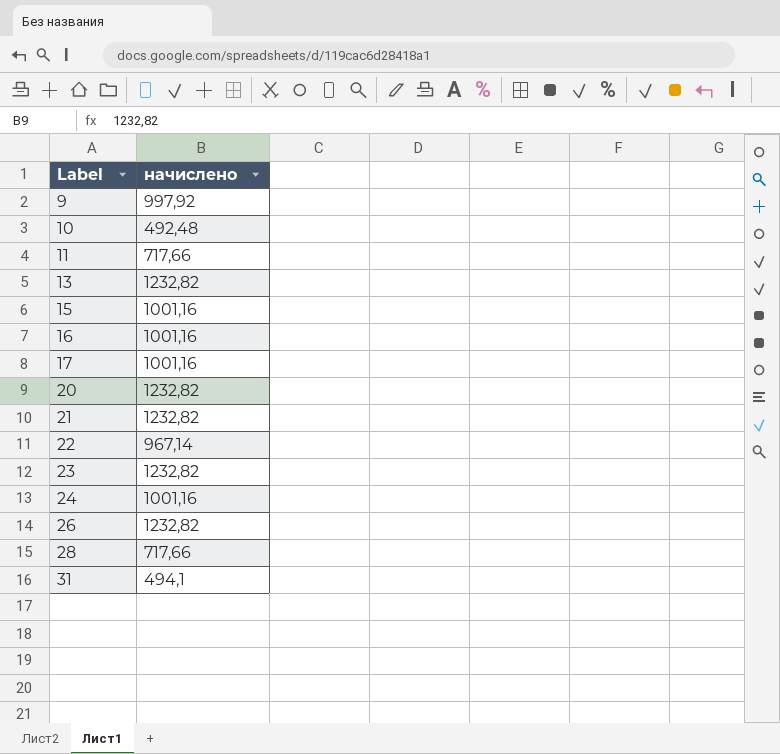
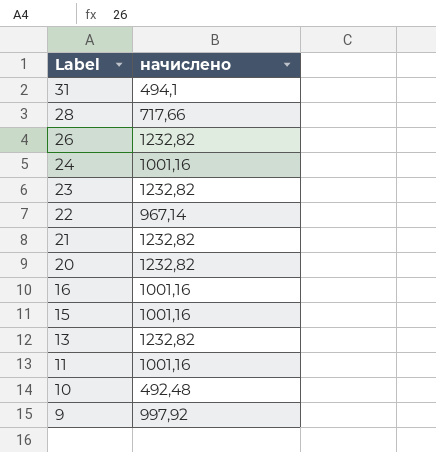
row order: Label ascending -> Label descending
row 17: 1001,16 -> none
11 | начислено: 717,66 -> 1001,16

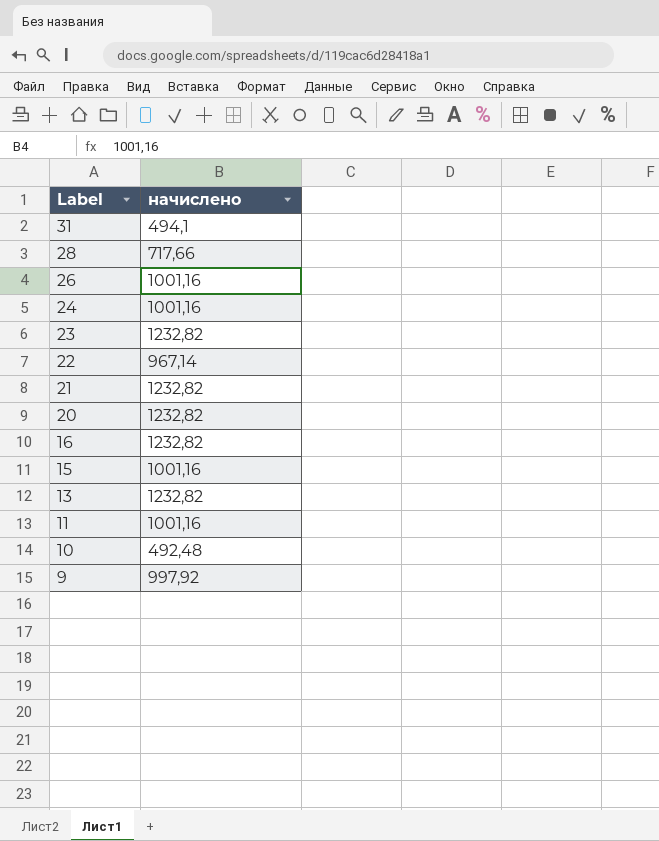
26 | начислено: 1232,82 -> 1001,16
16 | начислено: 1001,16 -> 1232,82

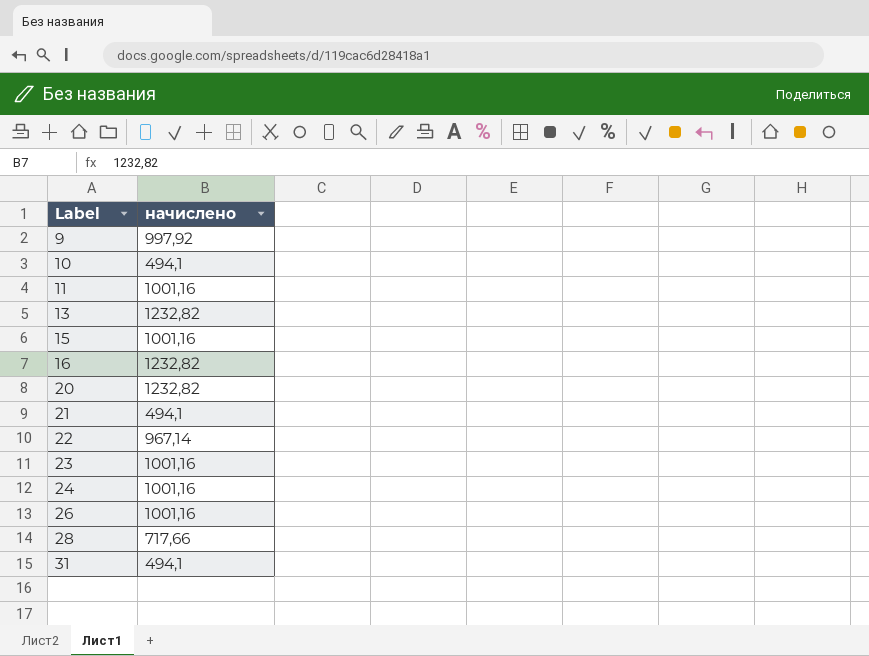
row order: Label descending -> Label ascending
10 | начислено: 492,48 -> 494,1
21 | начислено: 1232,82 -> 494,1
23 | начислено: 1232,82 -> 1001,16

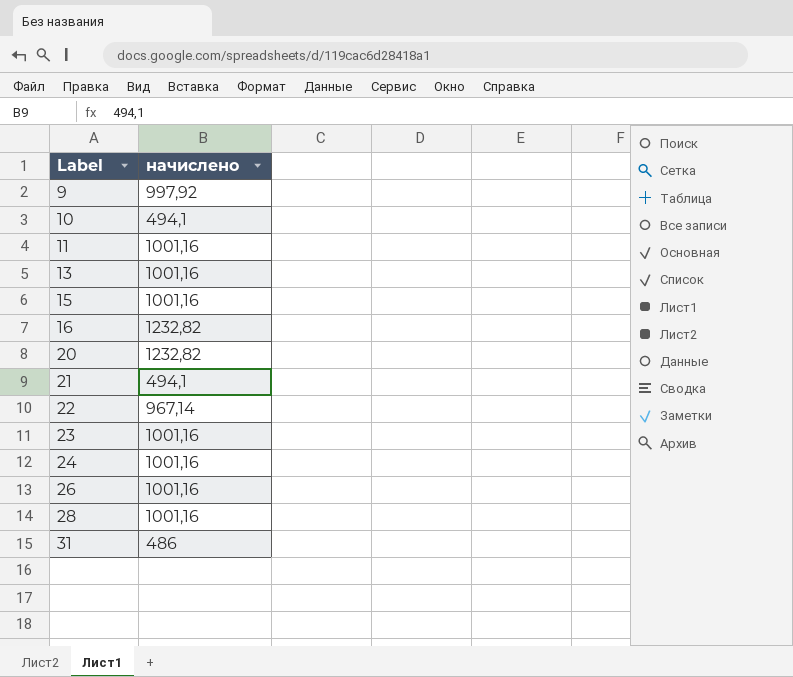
13 | начислено: 1232,82 -> 1001,16
28 | начислено: 717,66 -> 1001,16
31 | начислено: 494,1 -> 486

